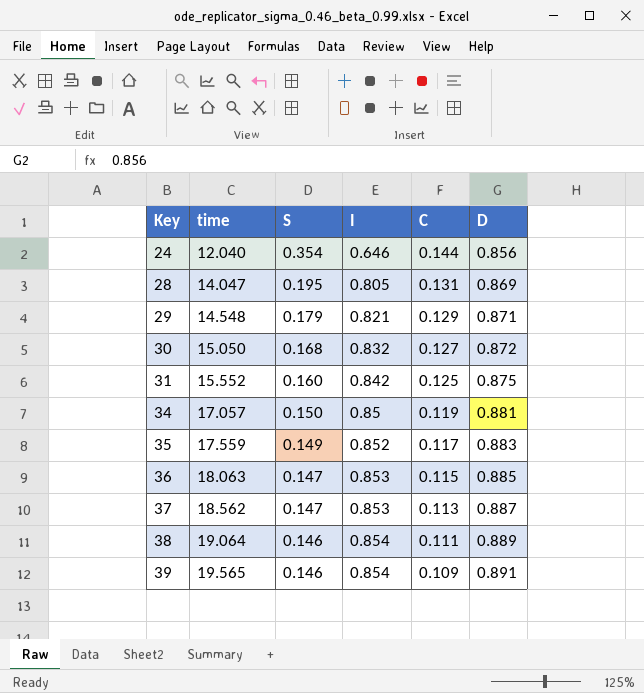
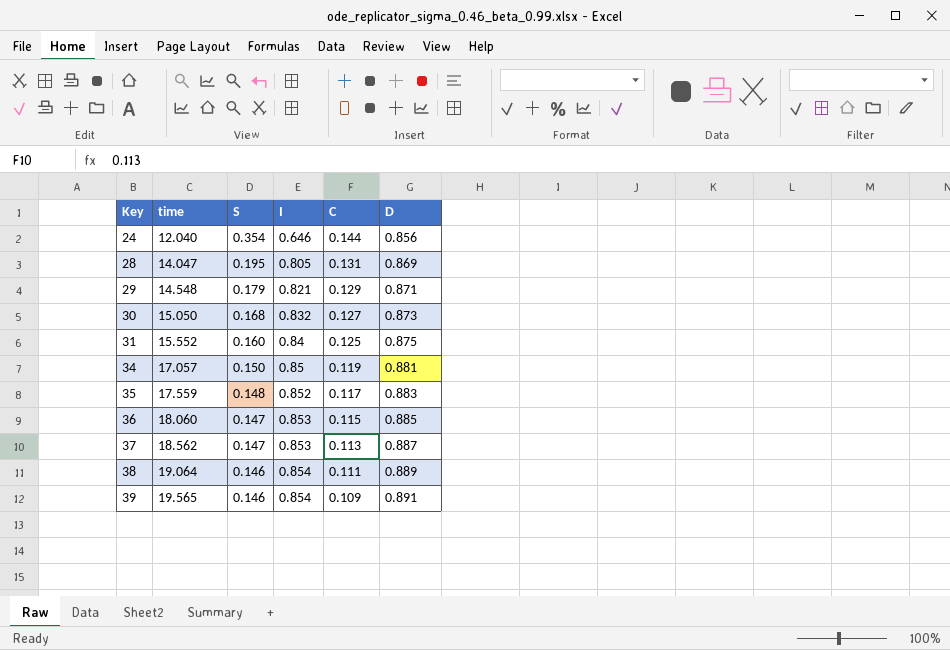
30 | D: 0.872 -> 0.873
31 | I: 0.842 -> 0.84
35 | S: 0.149 -> 0.148
36 | time: 18.063 -> 18.060

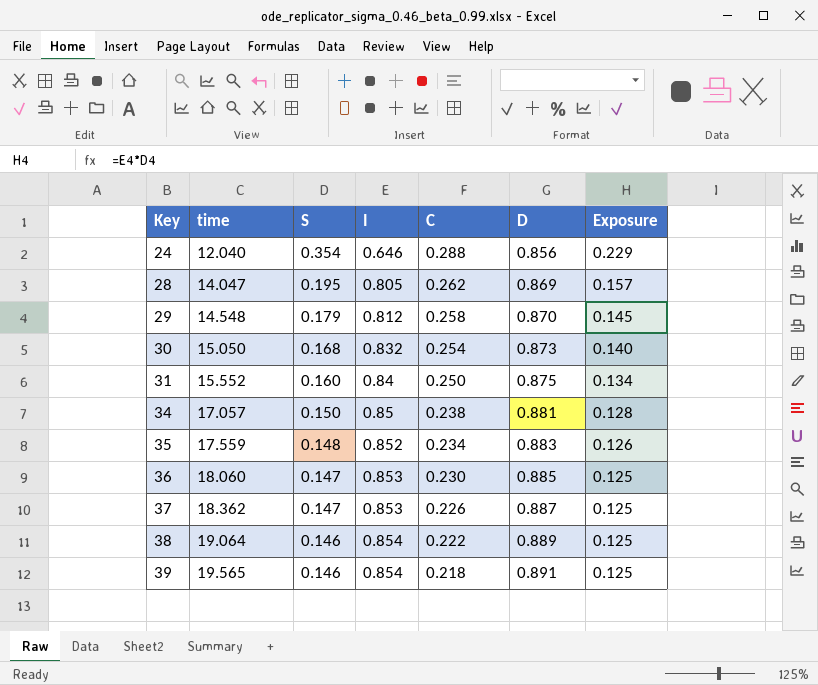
column Exposure | formula: none -> [S] * [I]
24 | C: 0.144 -> 0.288
28 | C: 0.131 -> 0.262
29 | I: 0.821 -> 0.812
29 | C: 0.129 -> 0.258
29 | D: 0.871 -> 0.870
30 | C: 0.127 -> 0.254
31 | C: 0.125 -> 0.250
34 | C: 0.119 -> 0.238
35 | C: 0.117 -> 0.234
36 | C: 0.115 -> 0.230
37 | time: 18.562 -> 18.362
37 | C: 0.113 -> 0.226
38 | C: 0.111 -> 0.222
39 | C: 0.109 -> 0.218

